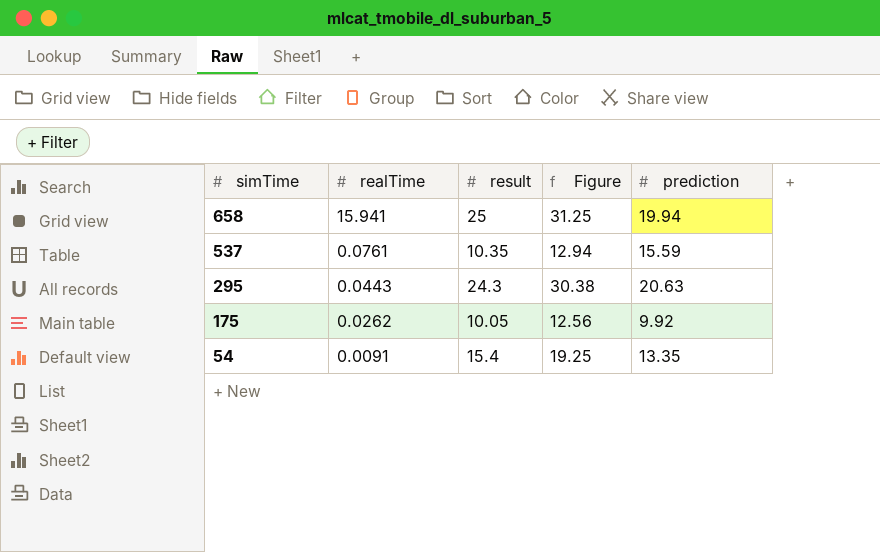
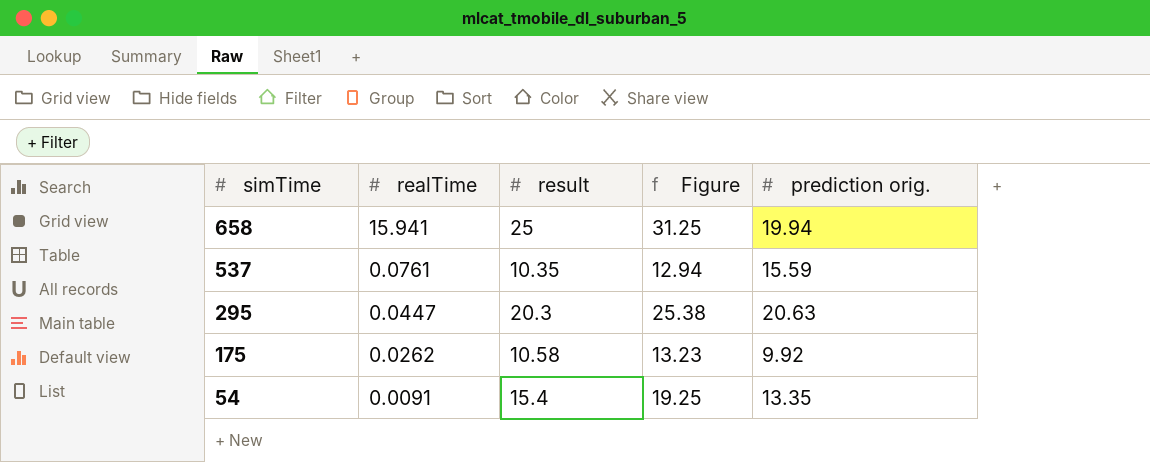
column name: prediction -> prediction orig.
295 | realTime: 0.0443 -> 0.0447
295 | result: 24.3 -> 20.3
295 | Figure: 30.38 -> 25.38
175 | result: 10.05 -> 10.58
175 | Figure: 12.56 -> 13.23

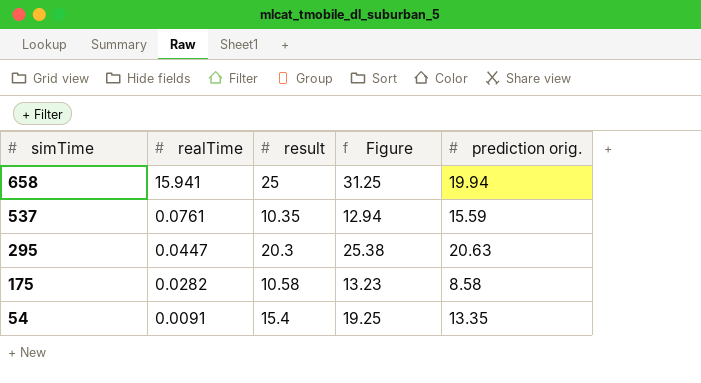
175 | realTime: 0.0262 -> 0.0282
175 | prediction orig.: 9.92 -> 8.58

